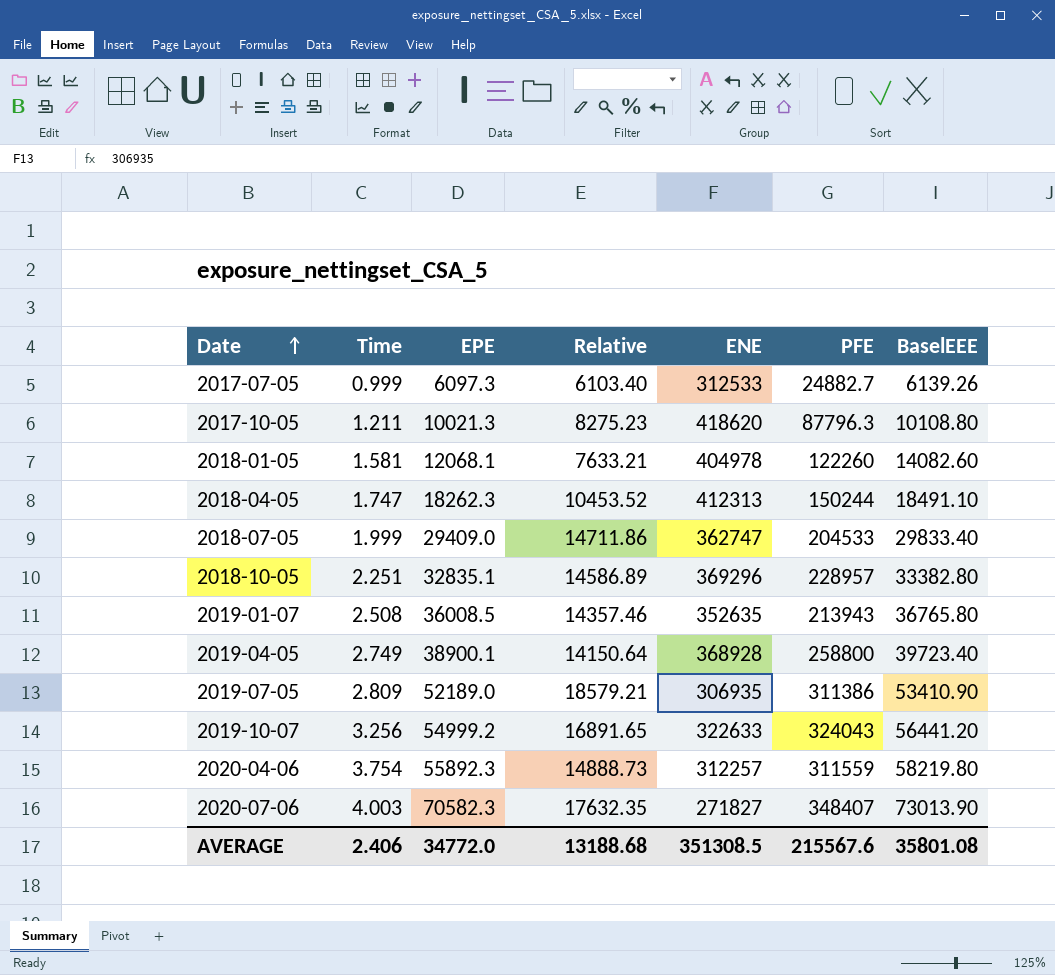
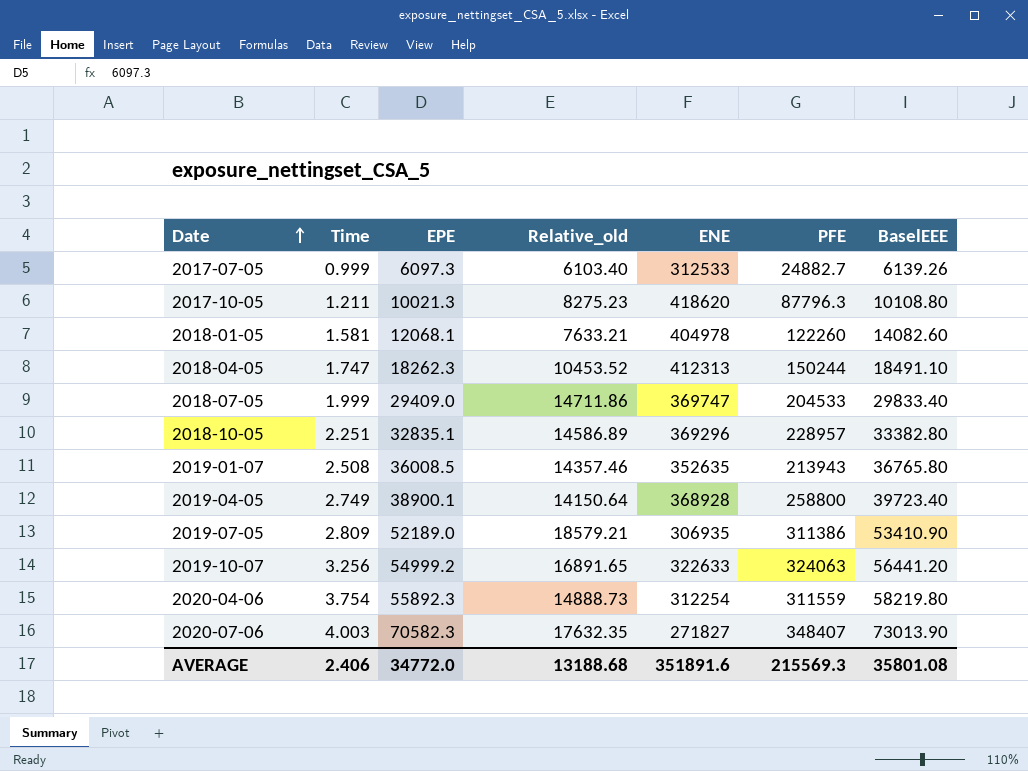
column name: Relative -> Relative_old
2018-07-05 | ENE: 362747 -> 369747
2019-10-07 | PFE: 324043 -> 324063
2020-04-06 | ENE: 312257 -> 312254
AVERAGE | ENE: 351308.5 -> 351891.6
AVERAGE | PFE: 215567.6 -> 215569.3

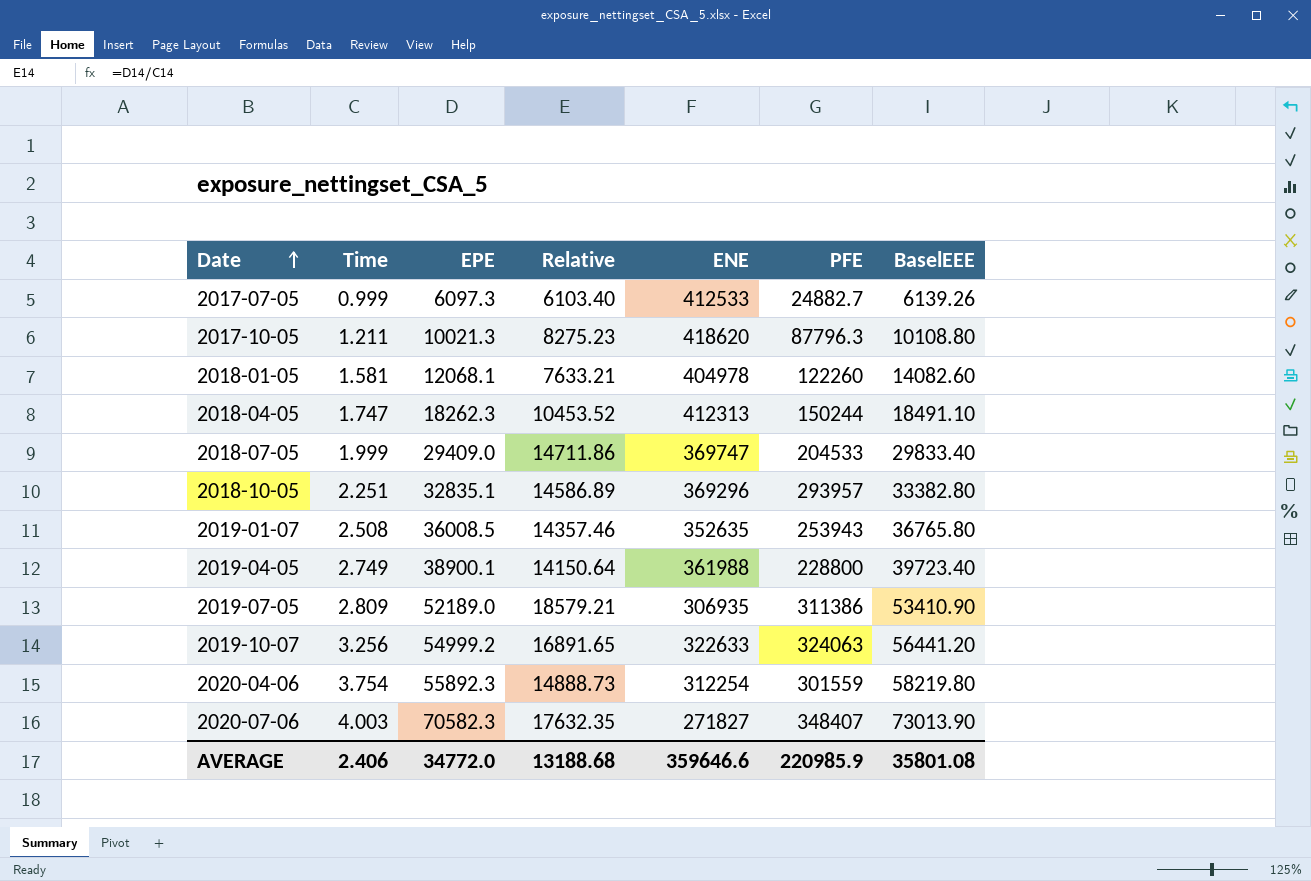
column name: Relative_old -> Relative
2017-07-05 | ENE: 312533 -> 412533
2018-10-05 | PFE: 228957 -> 293957
2019-01-07 | PFE: 213943 -> 253943
2019-04-05 | ENE: 368928 -> 361988
2019-04-05 | PFE: 258800 -> 228800
2020-04-06 | PFE: 311559 -> 301559
AVERAGE | ENE: 351891.6 -> 359646.6
AVERAGE | PFE: 215569.3 -> 220985.9

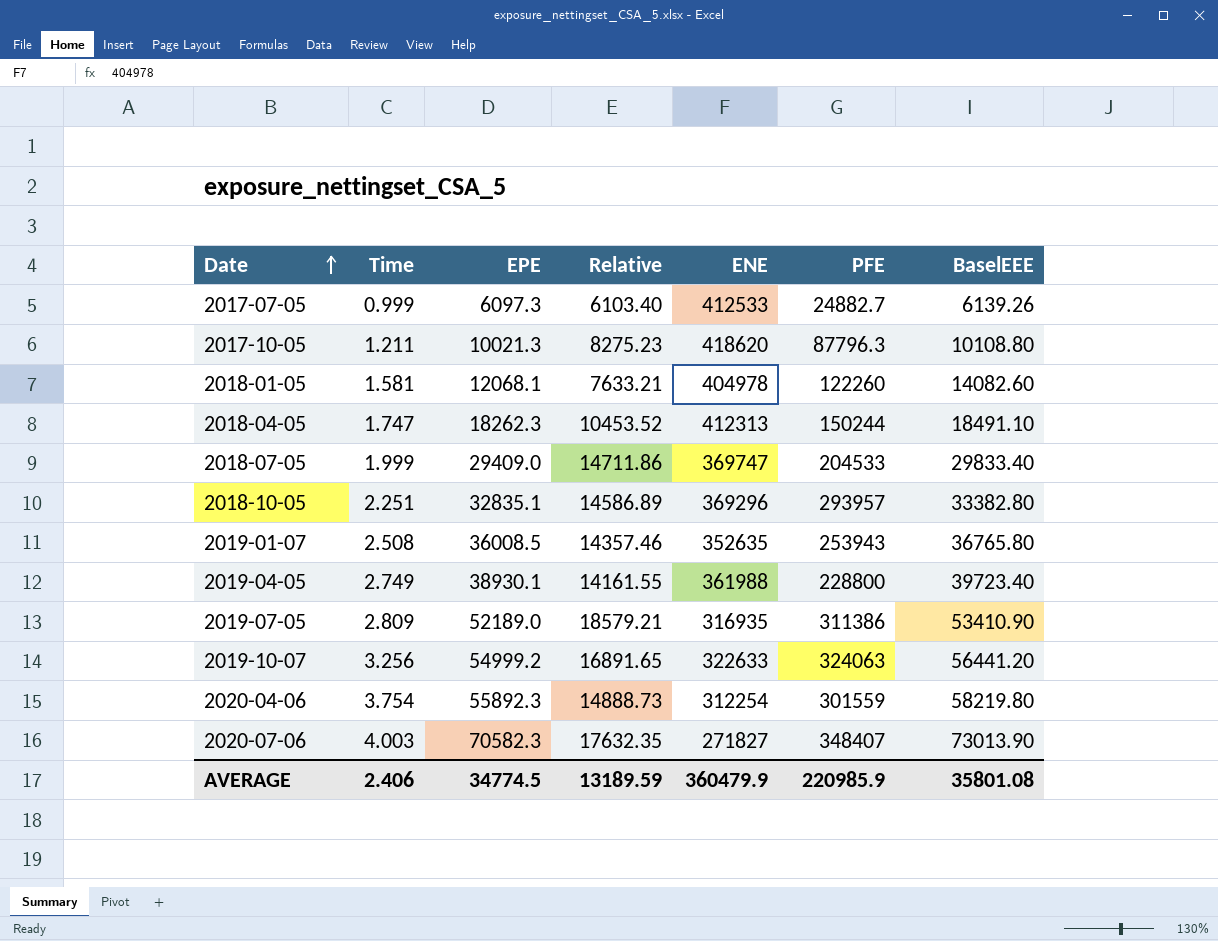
2019-04-05 | EPE: 38900.1 -> 38930.1
2019-04-05 | Relative: 14150.64 -> 14161.55
2019-07-05 | ENE: 306935 -> 316935
AVERAGE | EPE: 34772.0 -> 34774.5
AVERAGE | Relative: 13188.68 -> 13189.59
AVERAGE | ENE: 359646.6 -> 360479.9

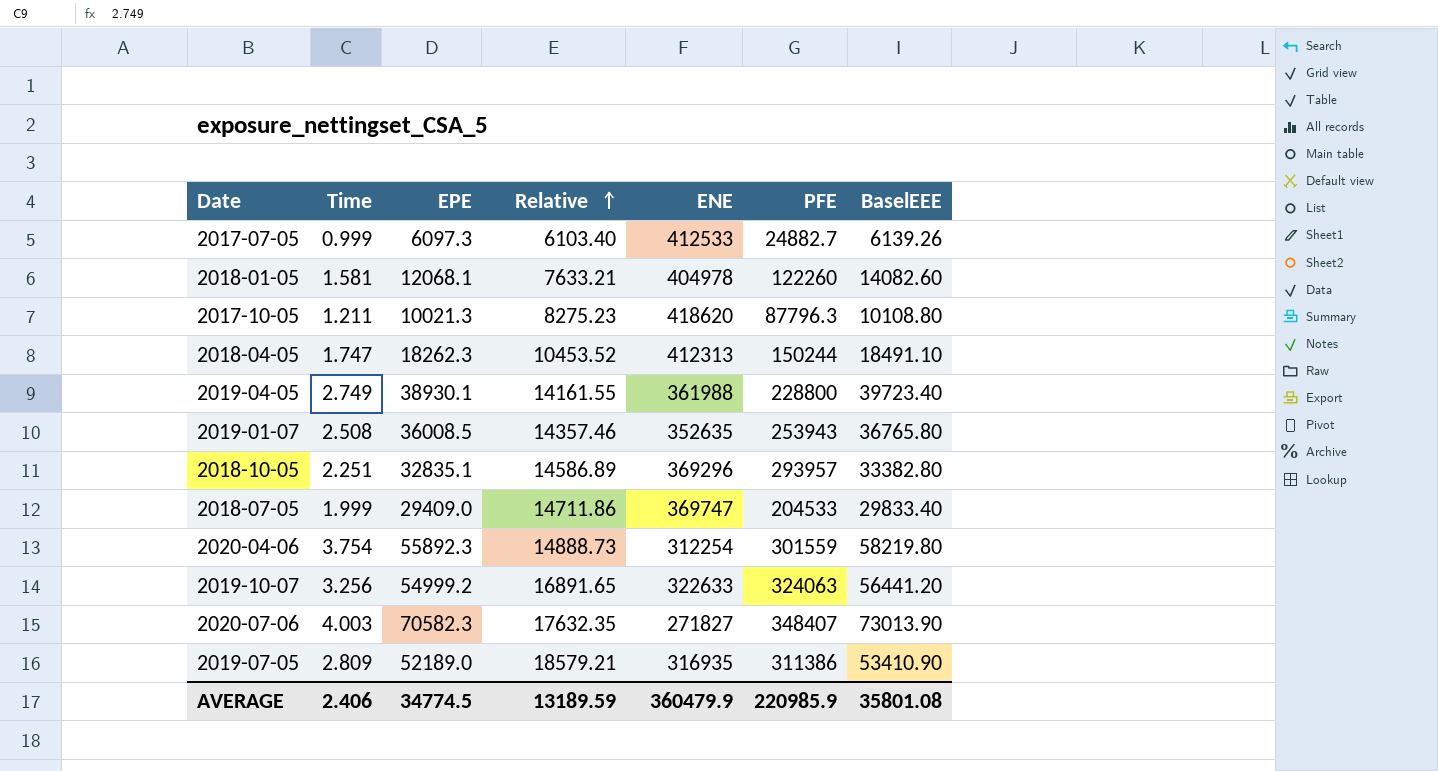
row order: Date ascending -> Relative ascending

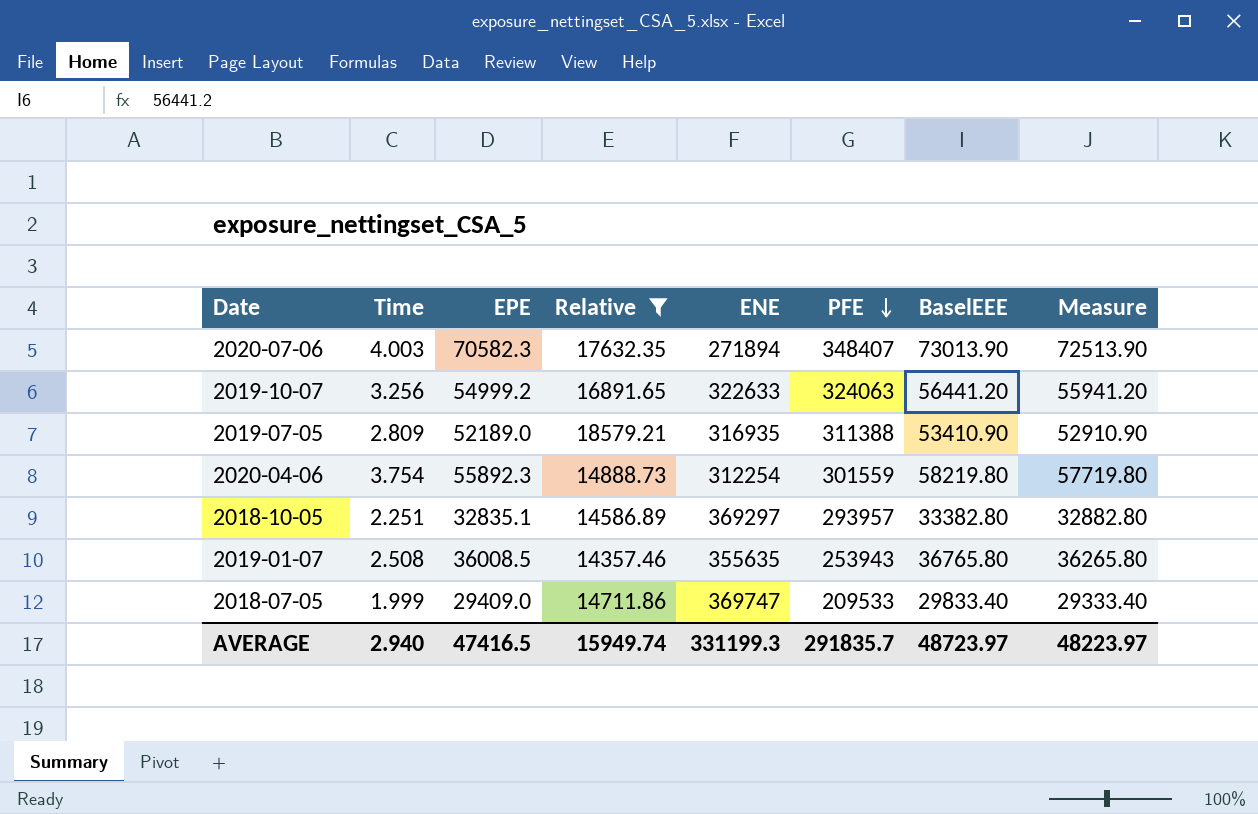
filter: none -> Relative >= 14357.46
row order: Relative ascending -> PFE descending
column Measure | formula: none -> [BaselEEE] - 500
2020-07-06 | ENE: 271827 -> 271894
2019-07-05 | PFE: 311386 -> 311388
2018-10-05 | ENE: 369296 -> 369297
2019-01-07 | ENE: 352635 -> 355635
2018-07-05 | PFE: 204533 -> 209533
AVERAGE | Time: 2.406 -> 2.940
AVERAGE | EPE: 34774.5 -> 47416.5
AVERAGE | Relative: 13189.59 -> 15949.74
AVERAGE | ENE: 360479.9 -> 331199.3
AVERAGE | PFE: 220985.9 -> 291835.7
AVERAGE | BaselEEE: 35801.08 -> 48723.97

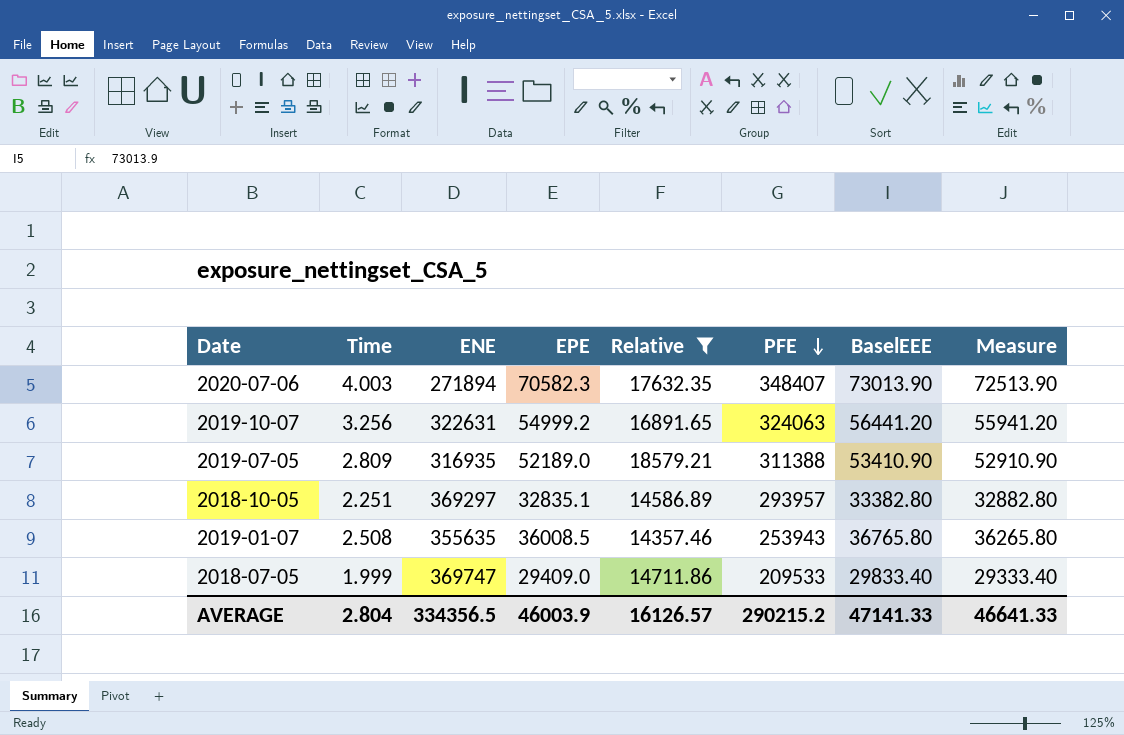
column ENE | position: 5 -> 3
row 2020-04-06: 3.754 | 55892.3 | 14888.73 | 312254 | 301559 | 58219.80 | 57719.80 -> none
2019-10-07 | ENE: 322633 -> 322631
AVERAGE | Time: 2.940 -> 2.804
AVERAGE | ENE: 331199.3 -> 334356.5
AVERAGE | EPE: 47416.5 -> 46003.9
AVERAGE | Relative: 15949.74 -> 16126.57
AVERAGE | PFE: 291835.7 -> 290215.2
AVERAGE | BaselEEE: 48723.97 -> 47141.33
AVERAGE | Measure: 48223.97 -> 46641.33

